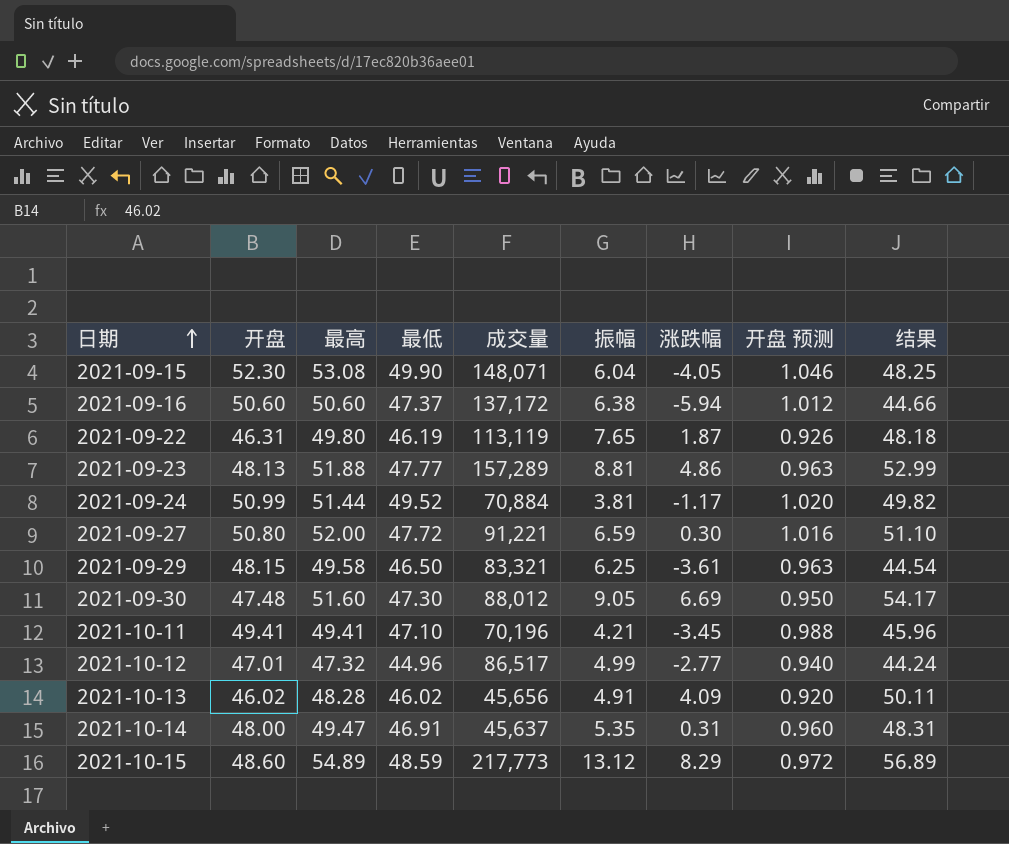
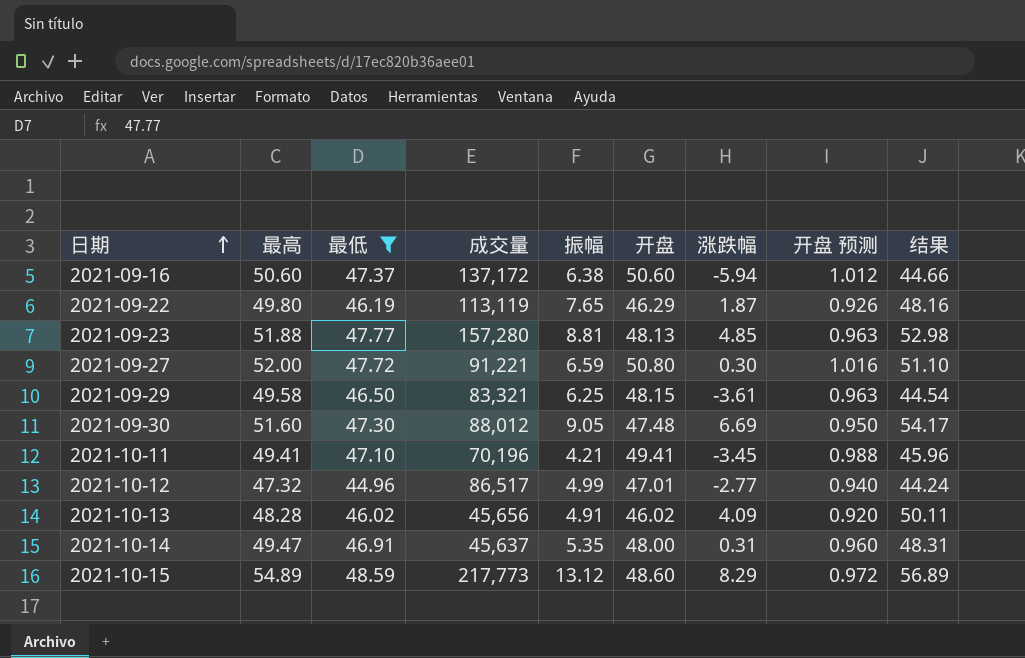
filter: none -> 最低 <= 48.59
column 开盘 | position: 2 -> 6
2021-09-22 | 开盘: 46.31 -> 46.29
2021-09-22 | 结果: 48.18 -> 48.16
2021-09-23 | 成交量: 157,289 -> 157,280
2021-09-23 | 涨跌幅: 4.86 -> 4.85
2021-09-23 | 结果: 52.99 -> 52.98

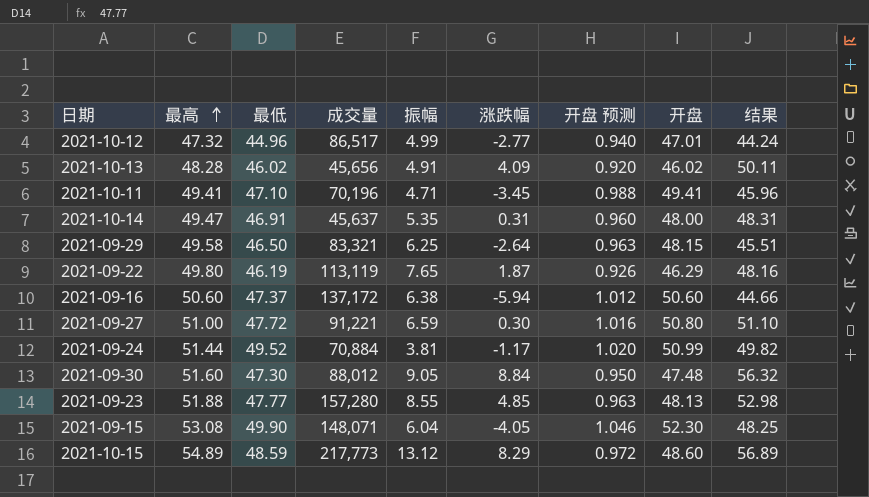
filter: 最低 <= 48.59 -> none
row order: 日期 ascending -> 最高 ascending
column 开盘 | position: 6 -> 8
2021-10-11 | 振幅: 4.21 -> 4.71
2021-09-29 | 涨跌幅: -3.61 -> -2.64
2021-09-29 | 结果: 44.54 -> 45.51
2021-09-27 | 最高: 52.00 -> 51.00
2021-09-30 | 涨跌幅: 6.69 -> 8.84
2021-09-30 | 结果: 54.17 -> 56.32
2021-09-23 | 振幅: 8.81 -> 8.55

